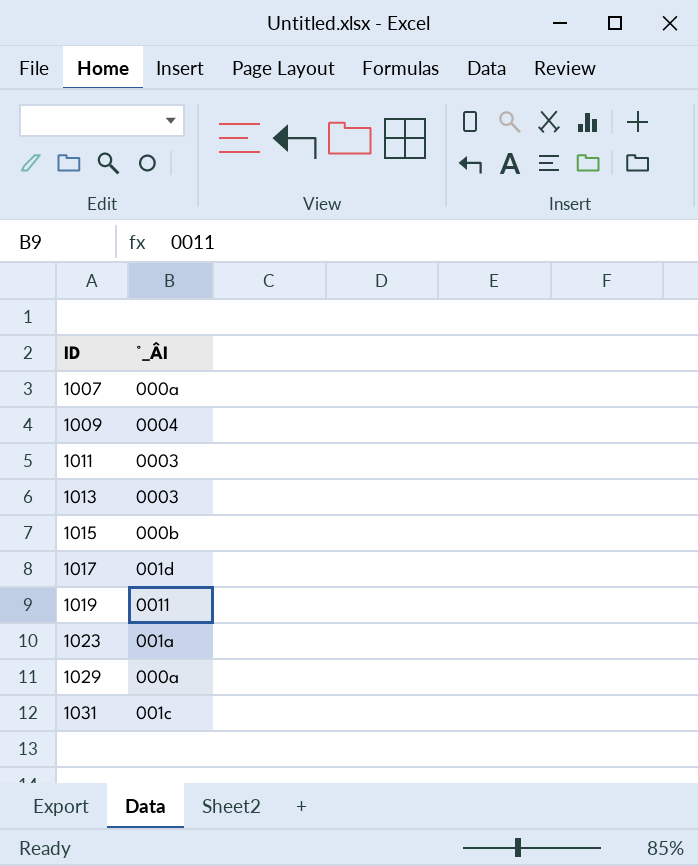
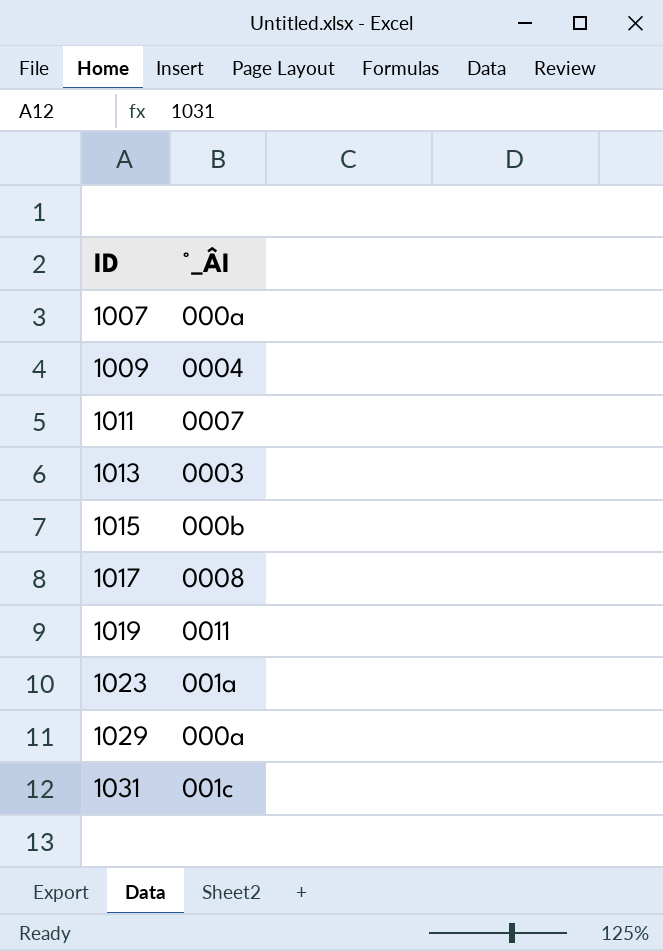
1011 | °_ÂI: 0003 -> 0007
1017 | °_ÂI: 001d -> 0008

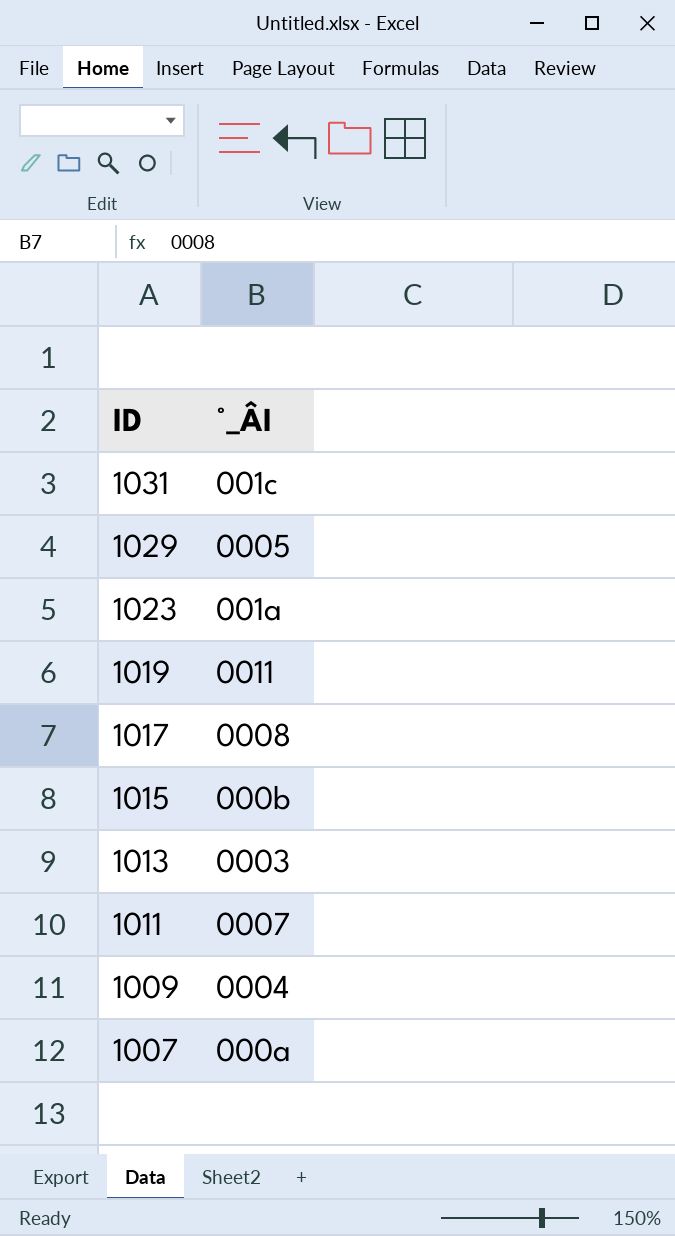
row order: ID ascending -> ID descending
1029 | °_ÂI: 000a -> 0005

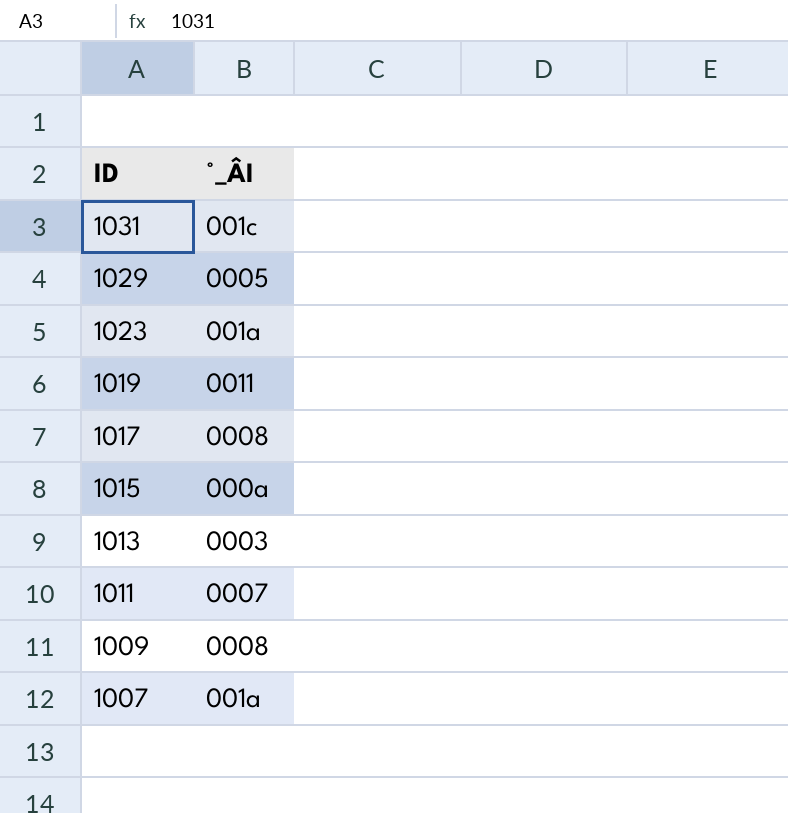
1015 | °_ÂI: 000b -> 000a
1009 | °_ÂI: 0004 -> 0008
1007 | °_ÂI: 000a -> 001a

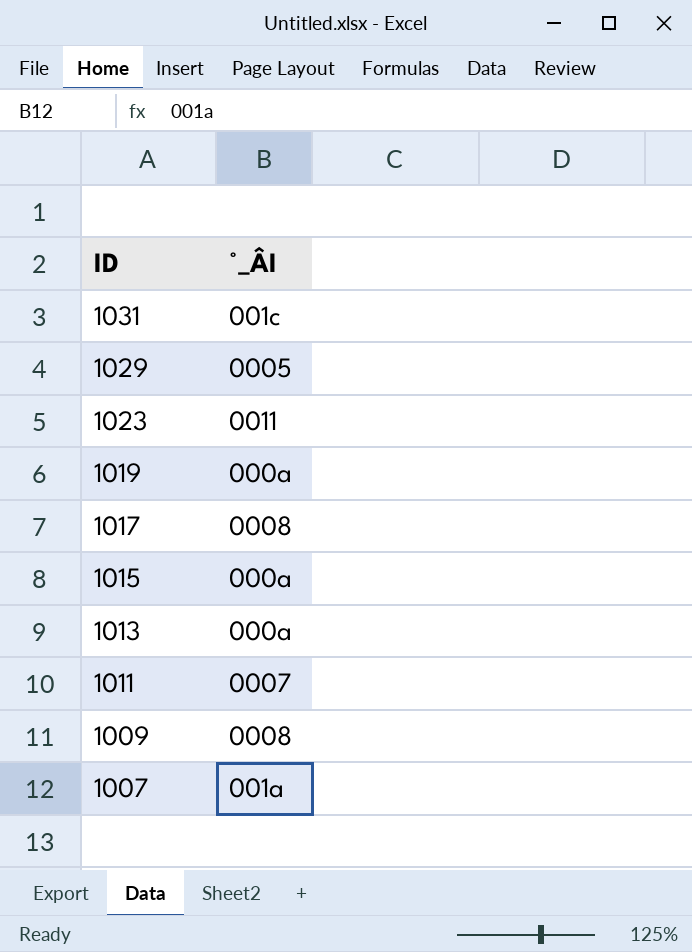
1023 | °_ÂI: 001a -> 0011
1019 | °_ÂI: 0011 -> 000a
1013 | °_ÂI: 0003 -> 000a

